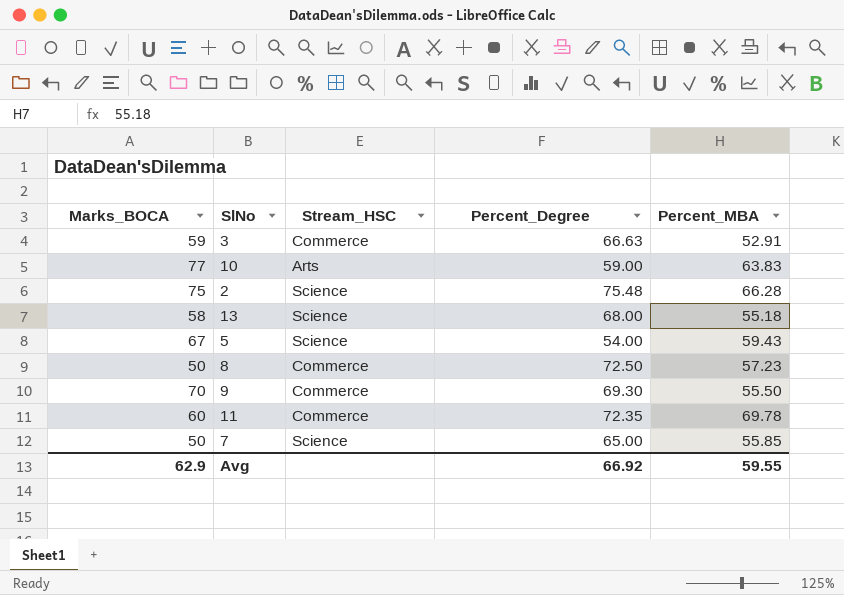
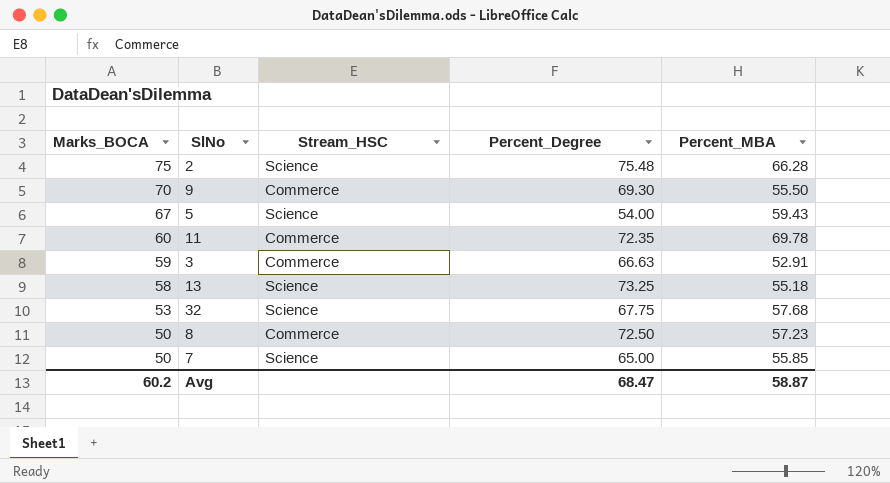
row order: none -> Marks_BOCA descending
row 10: 77 | Arts | 59.00 | 63.83 -> none
13 | Percent_Degree: 68.00 -> 73.25
row 32: none -> 53 | Science | 67.75 | 57.68
Avg | Marks_BOCA: 62.9 -> 60.2
Avg | Percent_Degree: 66.92 -> 68.47
Avg | Percent_MBA: 59.55 -> 58.87

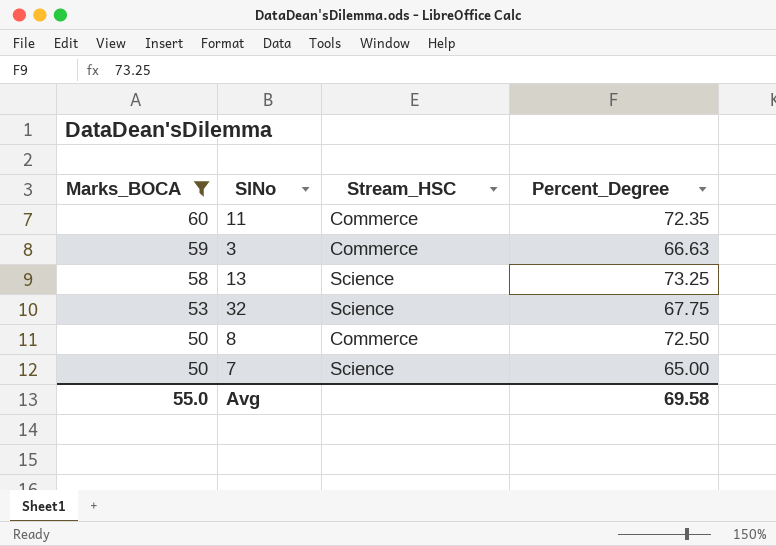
filter: none -> Marks_BOCA <= 60
column Percent_MBA | position: 5 -> none
Avg | Marks_BOCA: 60.2 -> 55.0
Avg | Percent_Degree: 68.47 -> 69.58

